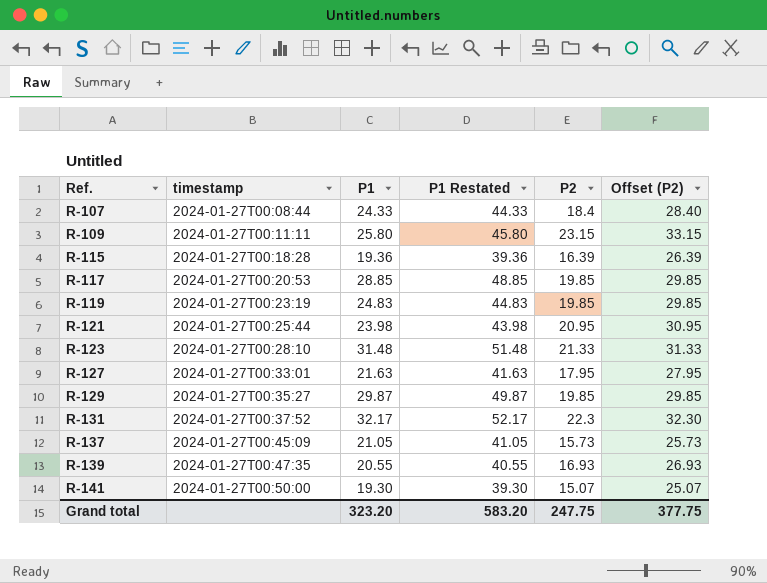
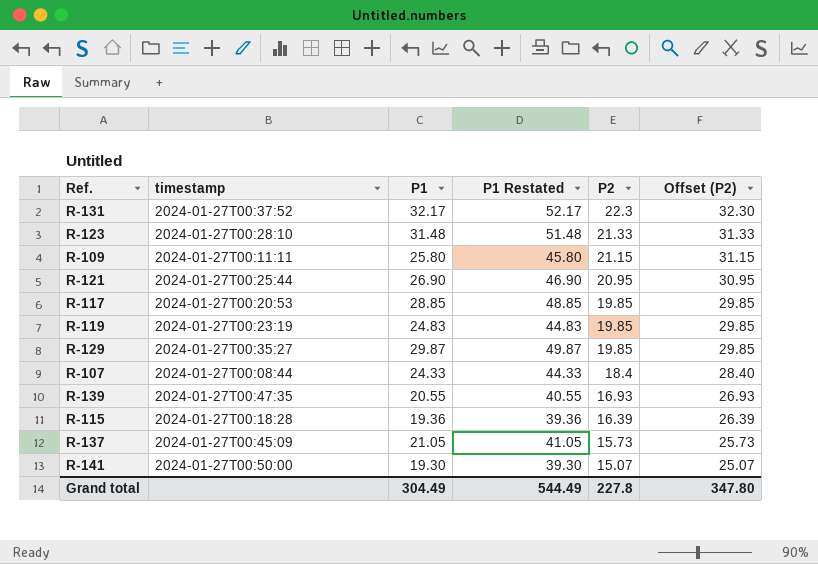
row order: Ref. ascending -> P2 descending
row R-127: 2024-01-27T00:33:01 | 21.63 | 41.63 | 17.95 | 27.95 -> none
R-109 | P2: 23.15 -> 21.15
R-109 | Offset (P2): 33.15 -> 31.15
R-121 | P1: 23.98 -> 26.90
R-121 | P1 Restated: 43.98 -> 46.90
Grand total | P1: 323.20 -> 304.49
Grand total | P1 Restated: 583.20 -> 544.49
Grand total | P2: 247.75 -> 227.8
Grand total | Offset (P2): 377.75 -> 347.80

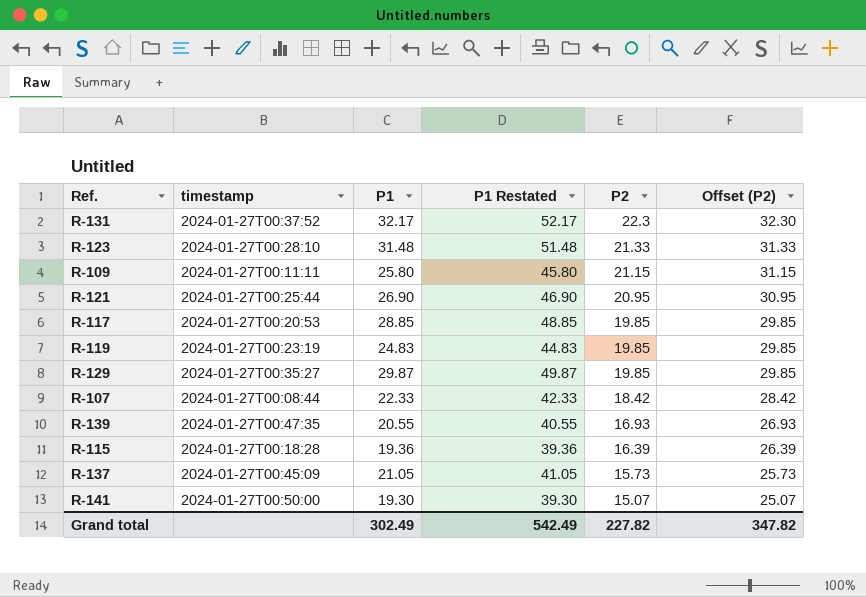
R-107 | P1: 24.33 -> 22.33
R-107 | P1 Restated: 44.33 -> 42.33
R-107 | P2: 18.4 -> 18.42
R-107 | Offset (P2): 28.40 -> 28.42
Grand total | P1: 304.49 -> 302.49
Grand total | P1 Restated: 544.49 -> 542.49
Grand total | P2: 227.8 -> 227.82
Grand total | Offset (P2): 347.80 -> 347.82

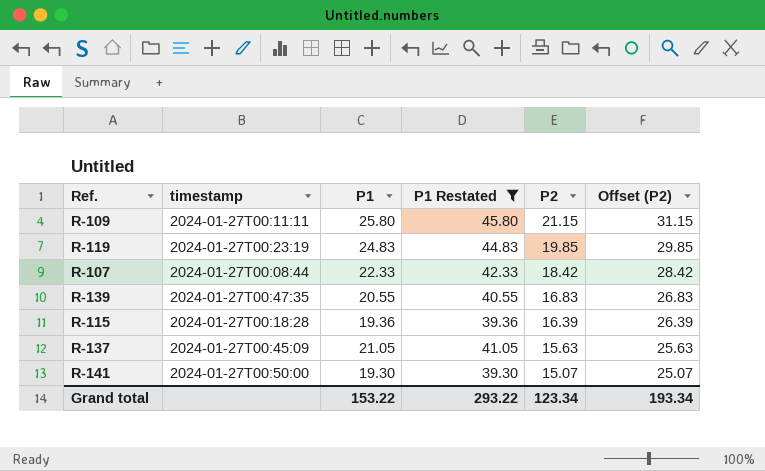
filter: none -> P1 Restated <= 45.80
R-139 | P2: 16.93 -> 16.83
R-139 | Offset (P2): 26.93 -> 26.83
R-137 | P2: 15.73 -> 15.63
R-137 | Offset (P2): 25.73 -> 25.63
Grand total | P1: 302.49 -> 153.22
Grand total | P1 Restated: 542.49 -> 293.22
Grand total | P2: 227.82 -> 123.34
Grand total | Offset (P2): 347.82 -> 193.34

